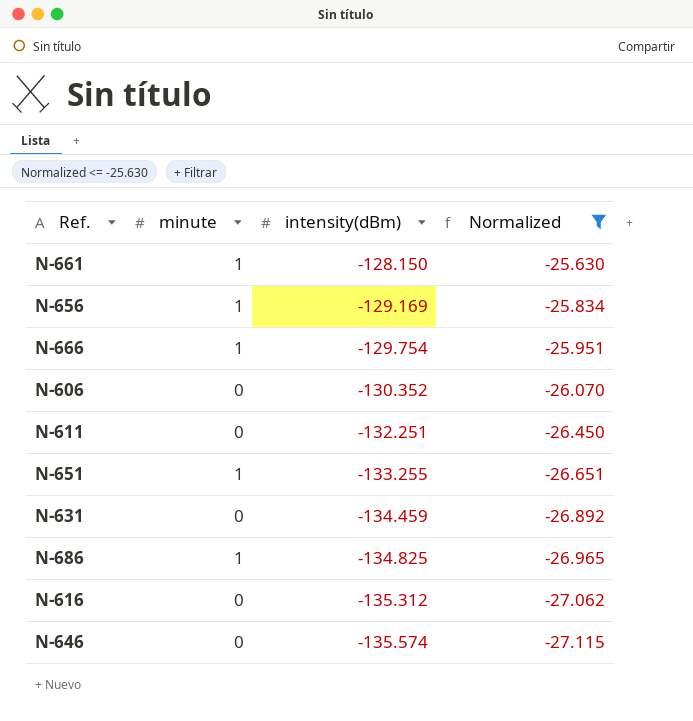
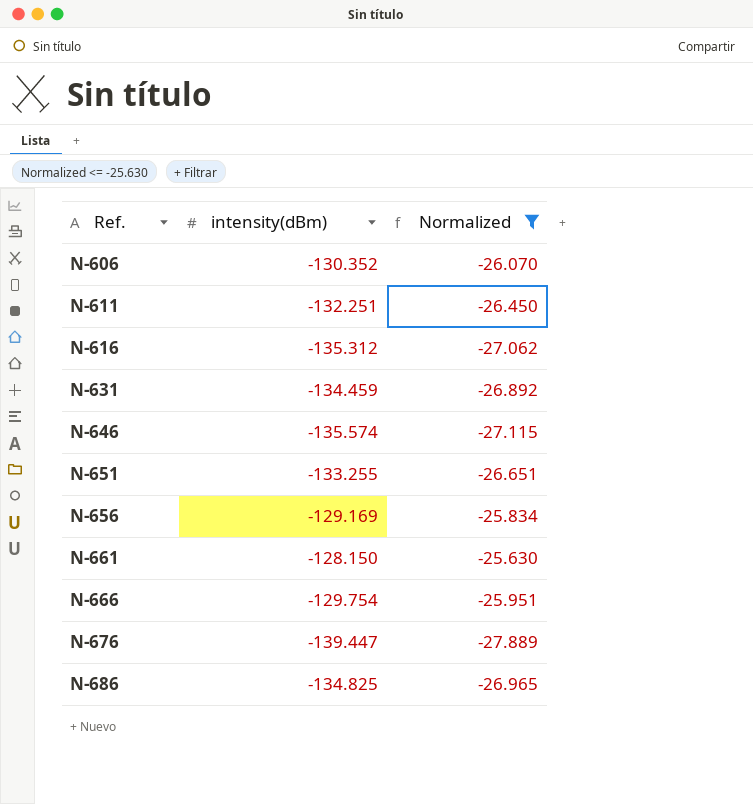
row order: intensity(dBm) descending -> Ref. ascending
column minute | position: 2 -> none
row N-676: none -> -139.447 | -27.889

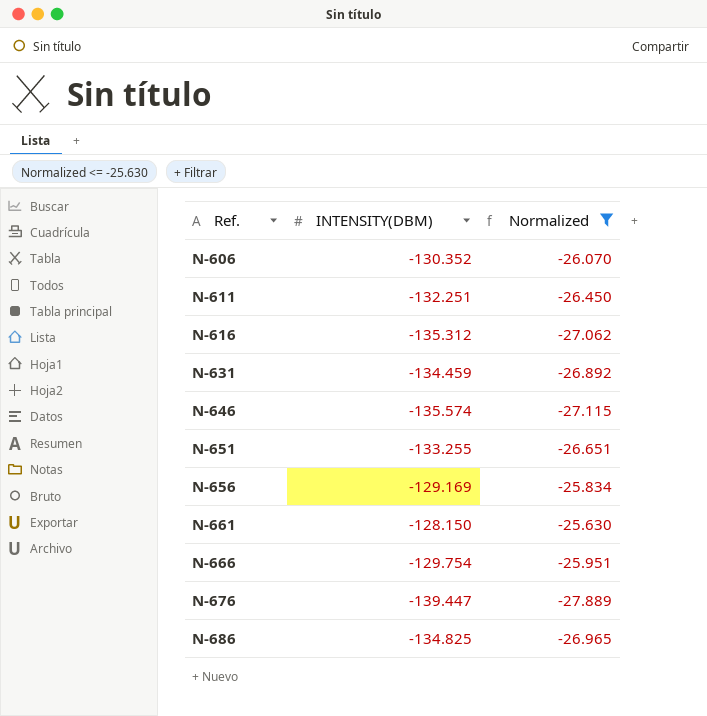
column name: intensity(dBm) -> INTENSITY(DBM)

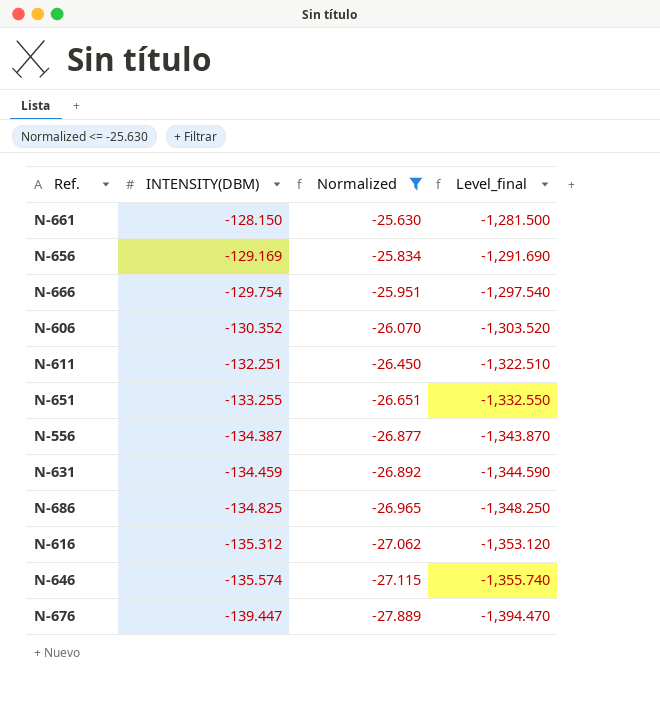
row order: Ref. ascending -> INTENSITY(DBM) descending
column Level_final | formula: none -> [INTENSITY(DBM)] * 10
row N-556: none -> -134.387 | -26.877 | -1,343.870

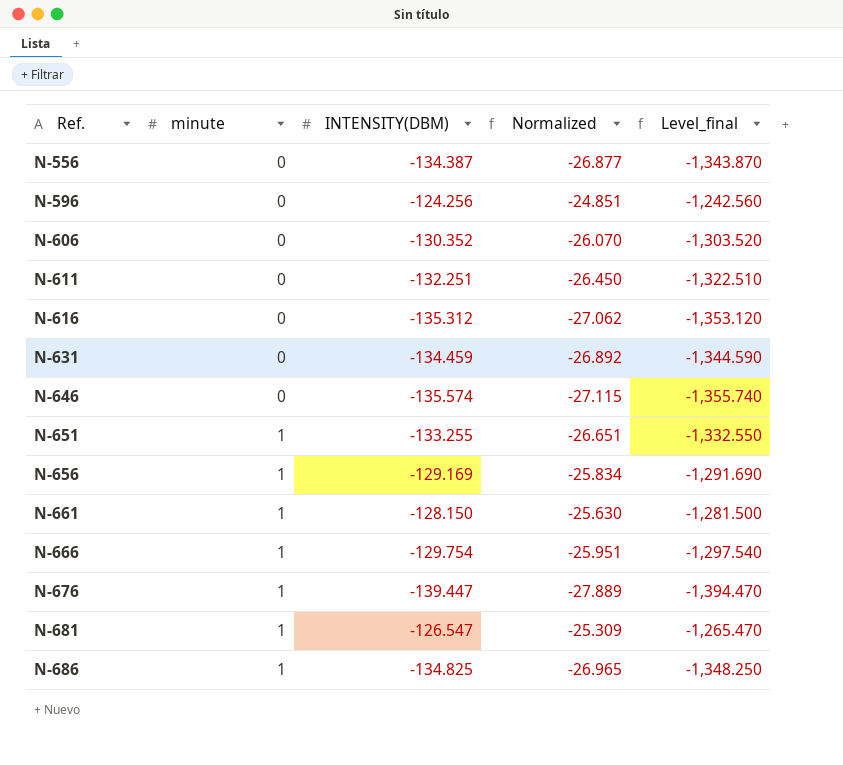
filter: Normalized <= -25.630 -> none
row order: INTENSITY(DBM) descending -> Ref. ascending
column minute | position: none -> 2

